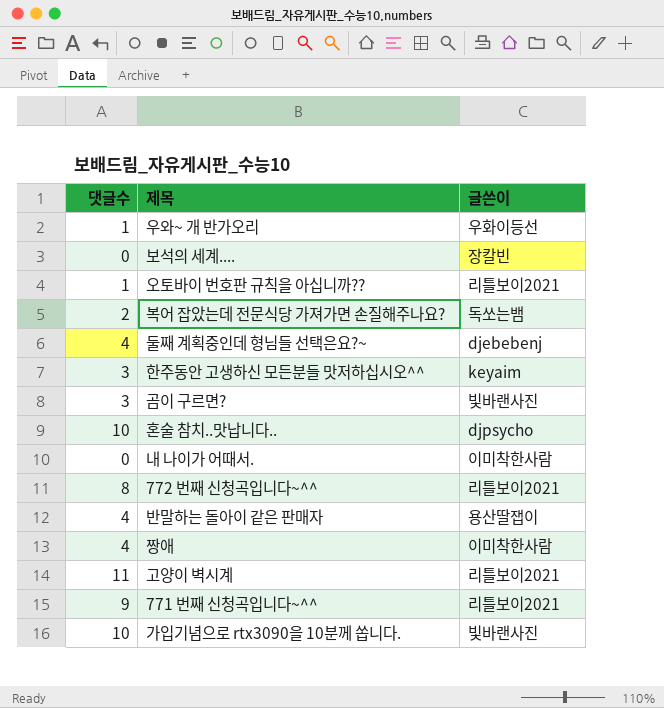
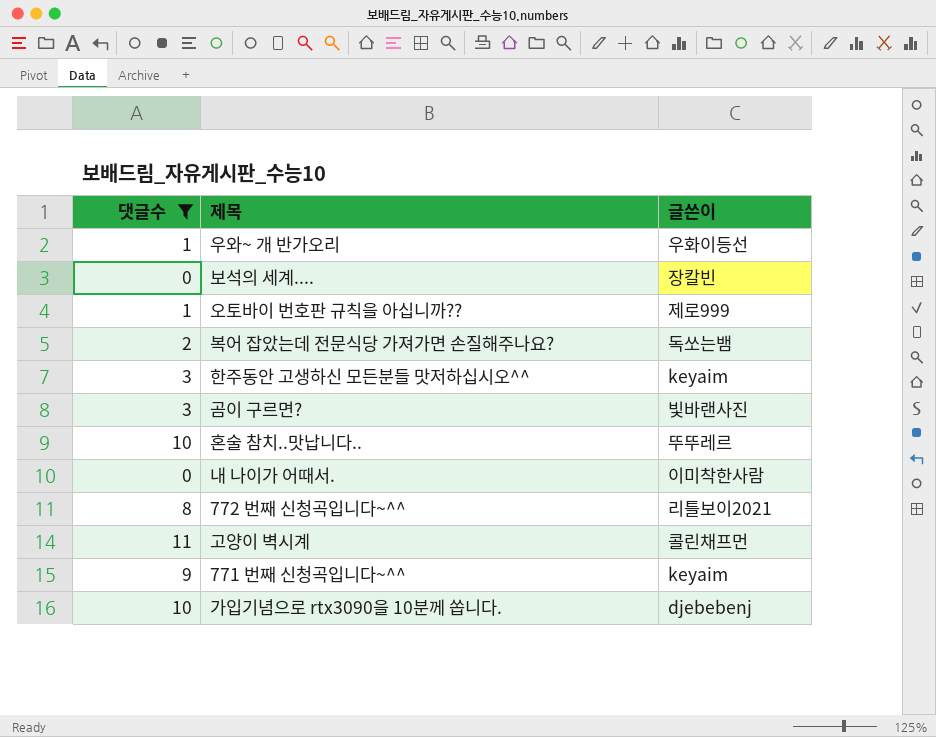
filter: none -> 댓글수 != 4
오토바이 번호판 규칙을 아십니까?? | 글쓴이: 리틀보이2021 -> 제로999
혼술 참치..맛납니다.. | 글쓴이: djpsycho -> 뚜뚜레르
고양이 벽시계 | 글쓴이: 리틀보이2021 -> 콜린채프먼
771 번째 신청곡입니다~^^ | 글쓴이: 리틀보이2021 -> keyaim
가입기념으로 rtx3090을 10분께 쏩니다. | 글쓴이: 빛바랜사진 -> djebebenj

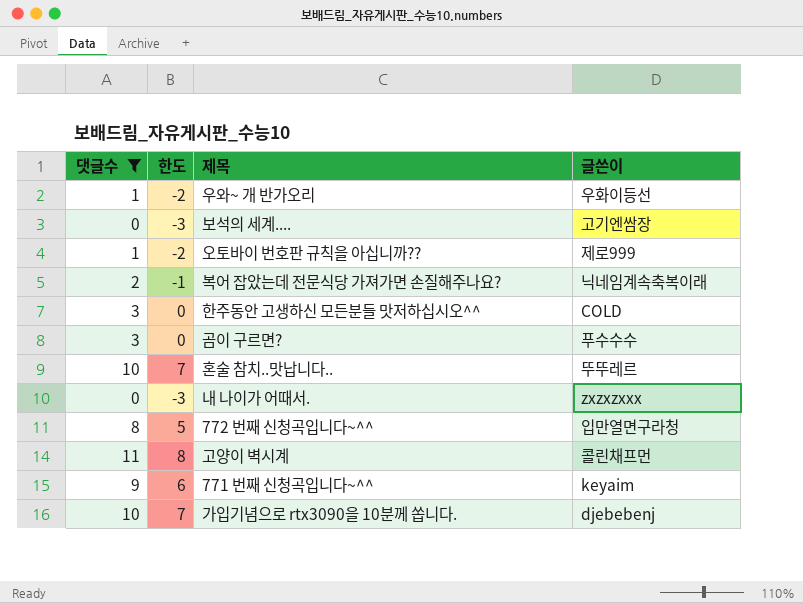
column 한도 | formula: none -> [댓글수] - 3
보석의 세계.... | 글쓴이: 장칼빈 -> 고기엔쌈장
복어 잡았는데 전문식당 가져가면 손질해주나요? | 글쓴이: 독쏘는뱀 -> 닉네임계속축복이래
한주동안 고생하신 모든분들 맛저하십시오^^ | 글쓴이: keyaim -> COLD
곰이 구르면? | 글쓴이: 빛바랜사진 -> 푸수수수
내 나이가 어때서. | 글쓴이: 이미착한사람 -> zxzxzxxx
772 번째 신청곡입니다~^^ | 글쓴이: 리틀보이2021 -> 입만열면구라청

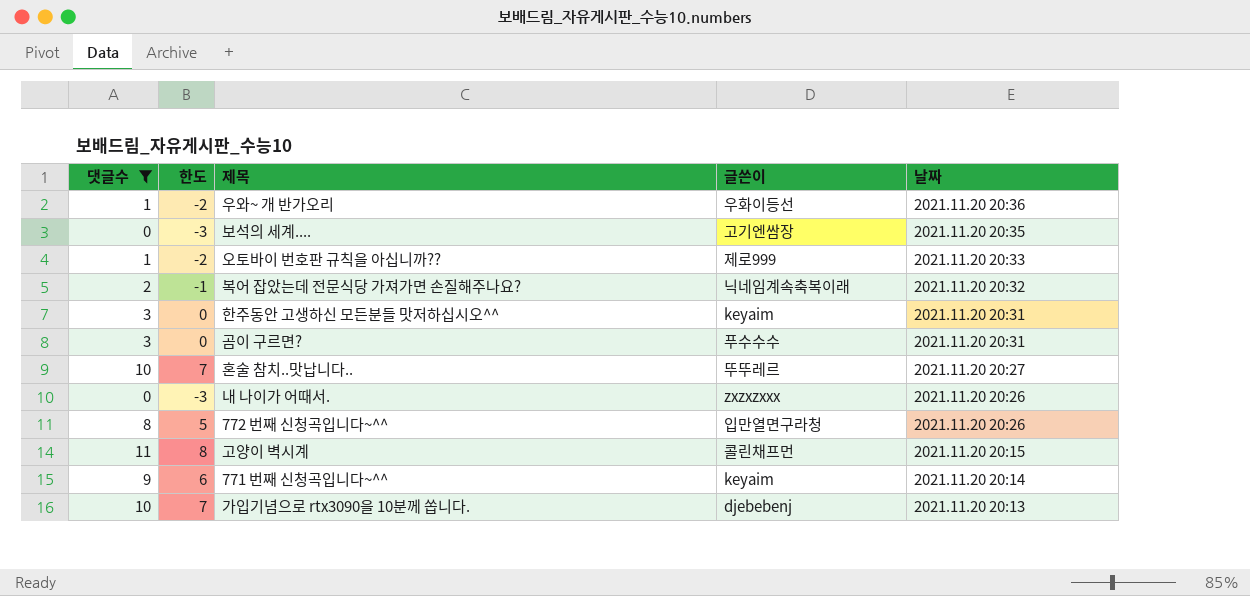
column 날짜 | position: none -> 5
한주동안 고생하신 모든분들 맛저하십시오^^ | 글쓴이: COLD -> keyaim

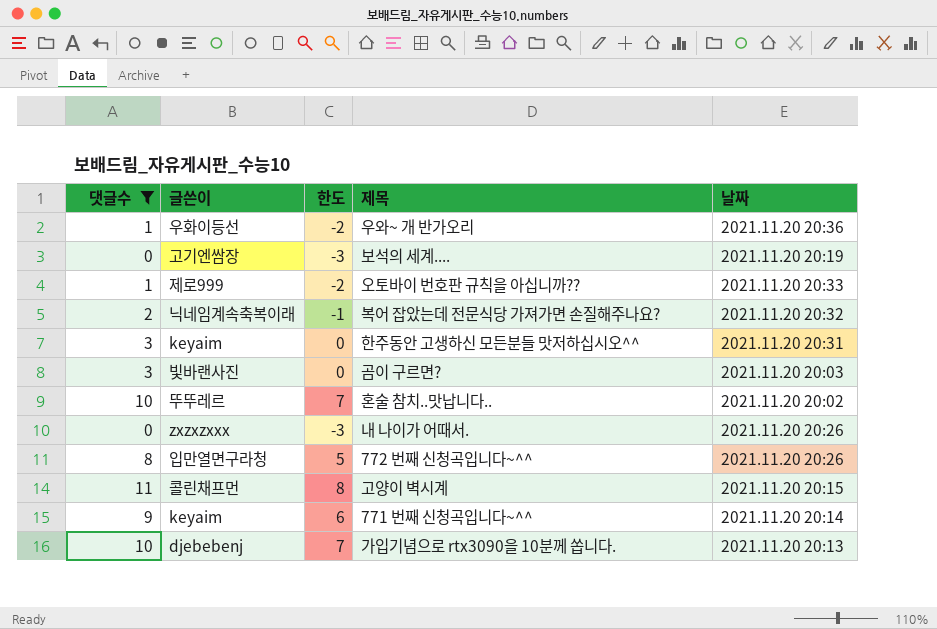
column 글쓴이 | position: 4 -> 2
보석의 세계.... | 날짜: 2021.11.20 20:35 -> 2021.11.20 20:19
곰이 구르면? | 글쓴이: 푸수수수 -> 빛바랜사진
곰이 구르면? | 날짜: 2021.11.20 20:31 -> 2021.11.20 20:03
혼술 참치..맛납니다.. | 날짜: 2021.11.20 20:27 -> 2021.11.20 20:02

